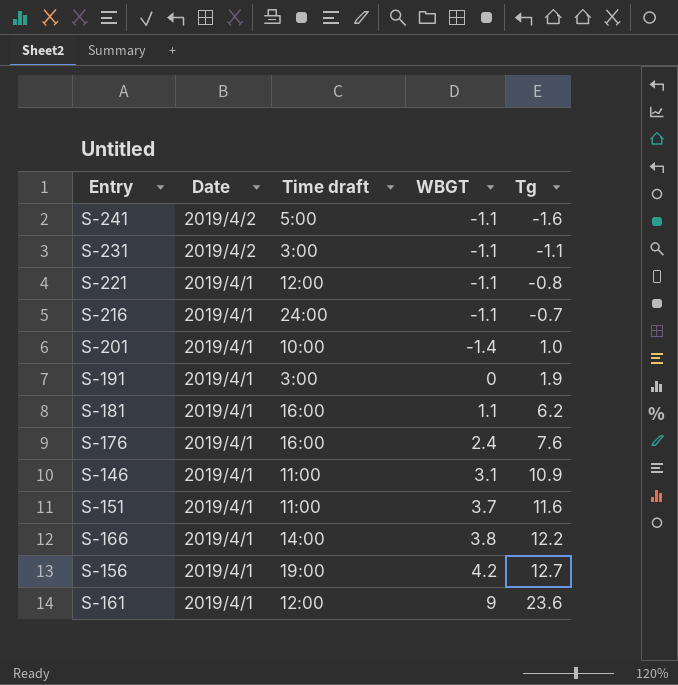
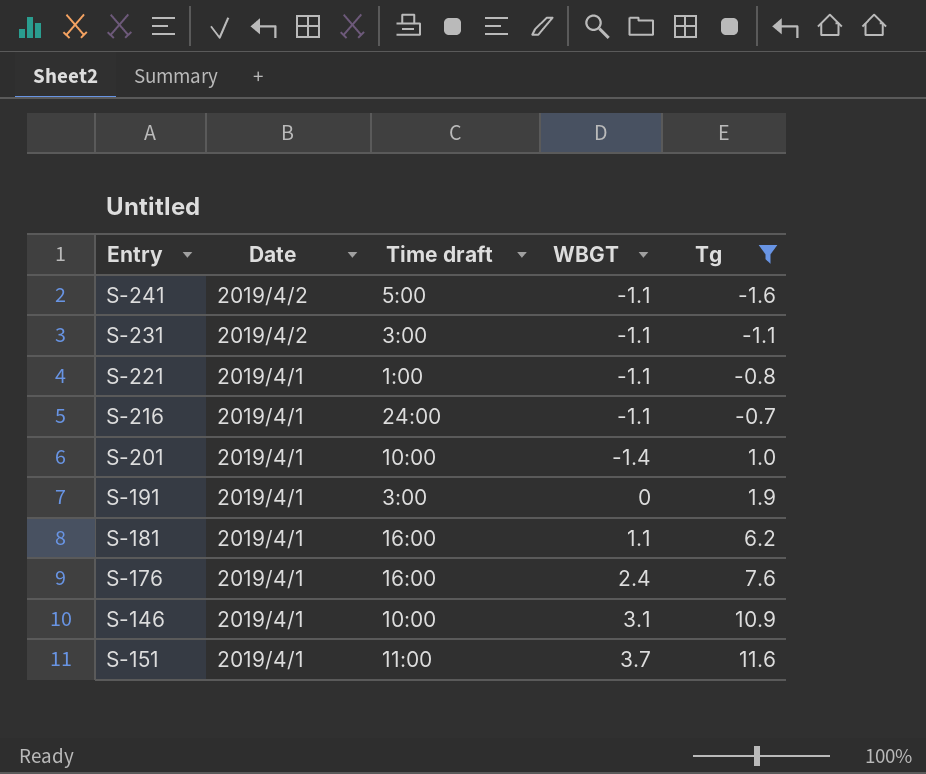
filter: none -> Tg <= 11.6
S-221 | Time draft: 12:00 -> 1:00
S-146 | Time draft: 11:00 -> 10:00

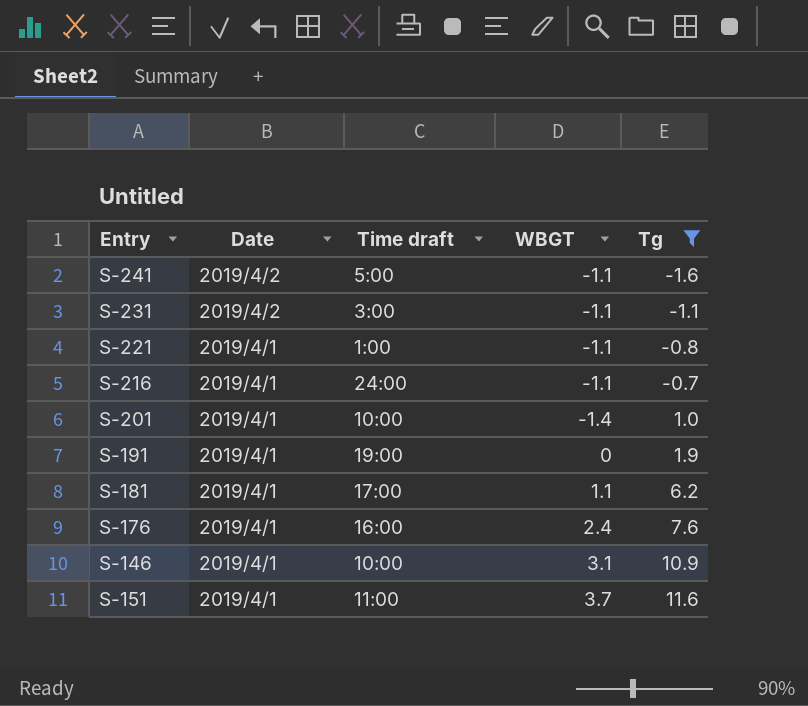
S-191 | Time draft: 3:00 -> 19:00
S-181 | Time draft: 16:00 -> 17:00

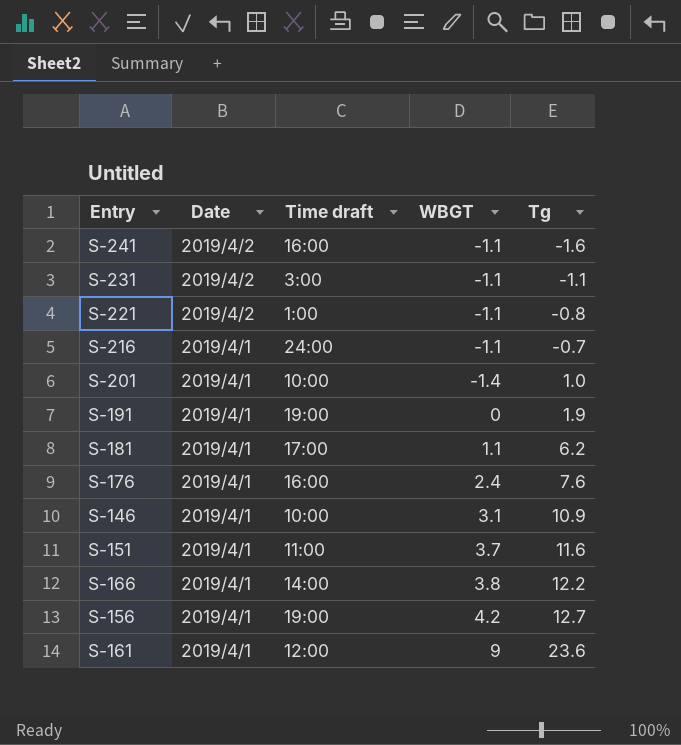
filter: Tg <= 11.6 -> none
S-241 | Time draft: 5:00 -> 16:00
S-221 | Date: 2019/4/1 -> 2019/4/2

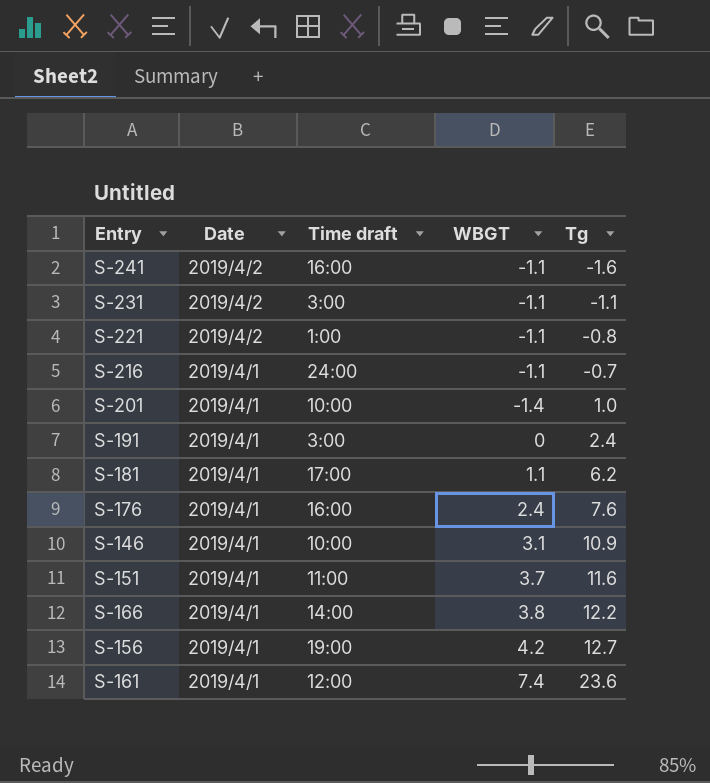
S-191 | Time draft: 19:00 -> 3:00
S-191 | Tg: 1.9 -> 2.4
S-161 | WBGT: 9 -> 7.4

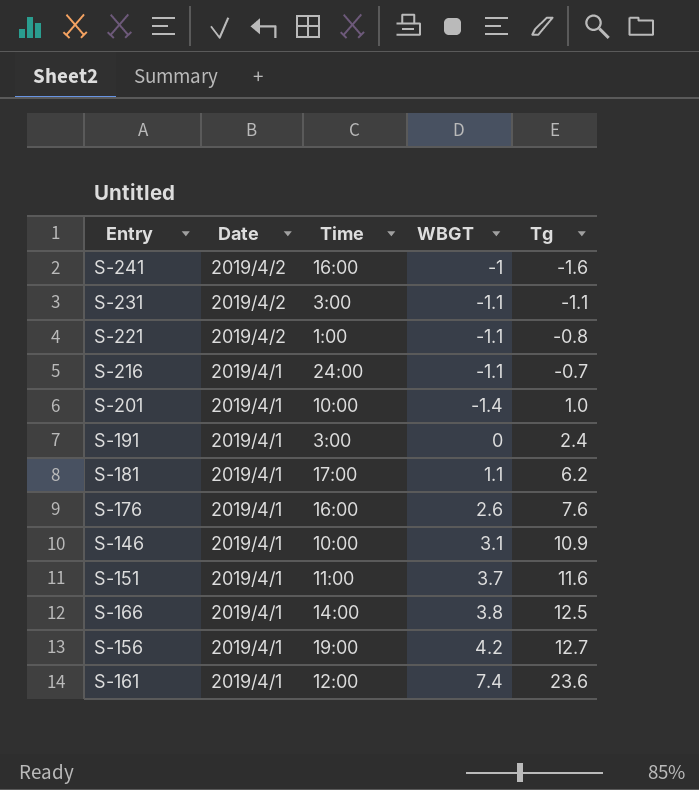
column name: Time draft -> Time
S-241 | WBGT: -1.1 -> -1
S-176 | WBGT: 2.4 -> 2.6
S-166 | Tg: 12.2 -> 12.5

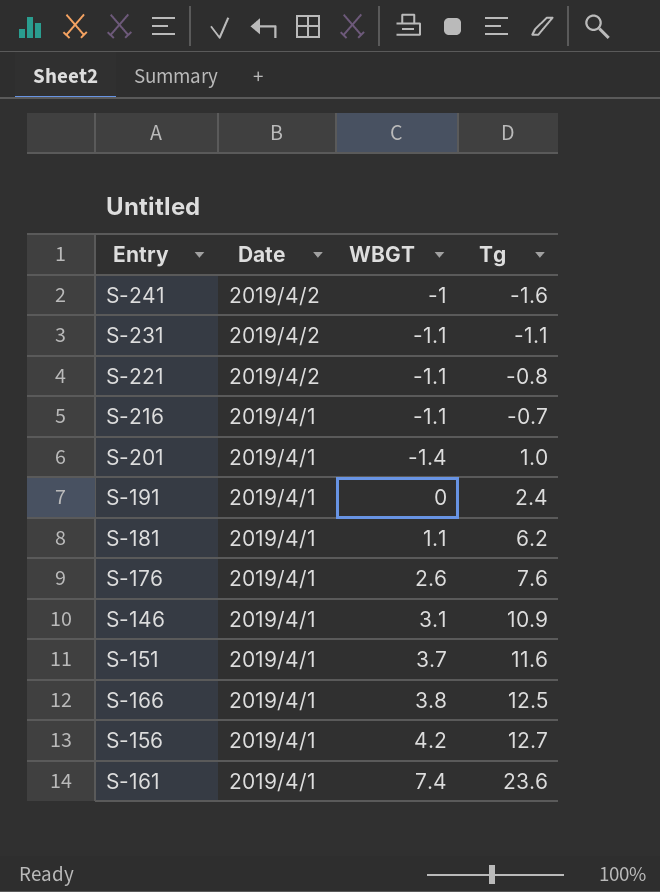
column Time | position: 3 -> none

